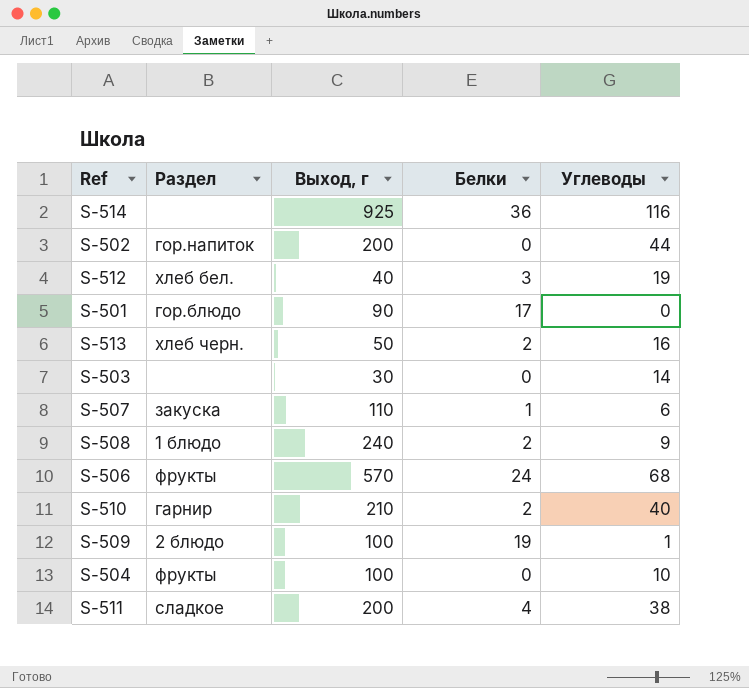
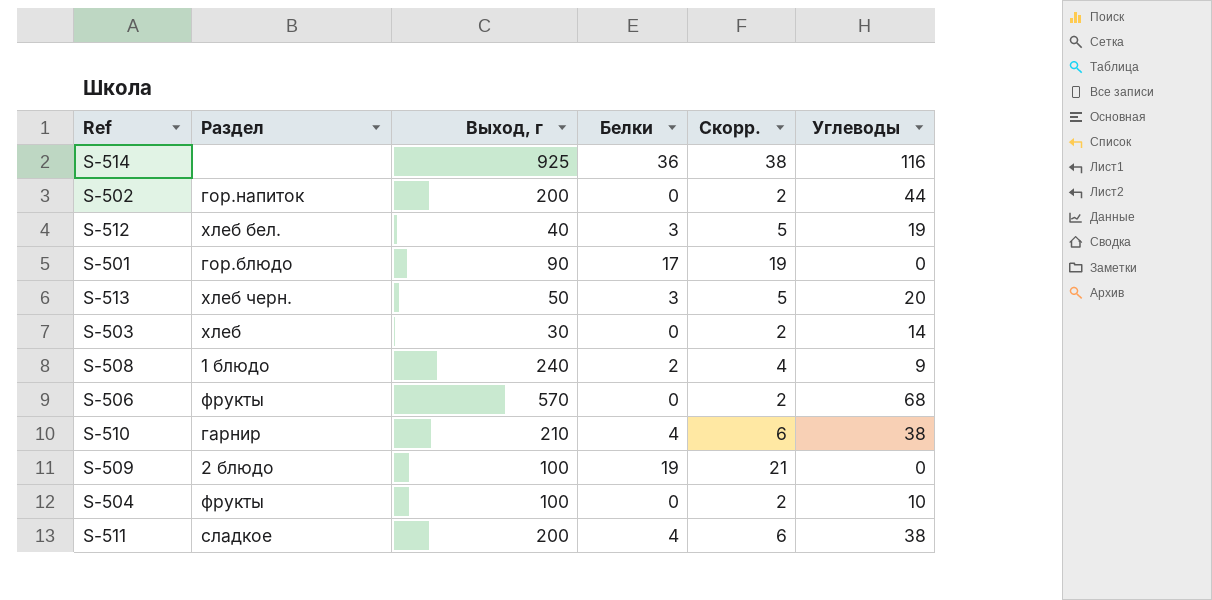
column Скорр. | formula: none -> [Белки] + 2
row S-507: закуска | 110 | 1 | 6 -> none
S-513 | Белки: 2 -> 3
S-513 | Углеводы: 16 -> 20
S-503 | Раздел: none -> хлеб
S-506 | Белки: 24 -> 0
S-510 | Белки: 2 -> 4
S-510 | Углеводы: 40 -> 38
S-509 | Углеводы: 1 -> 0

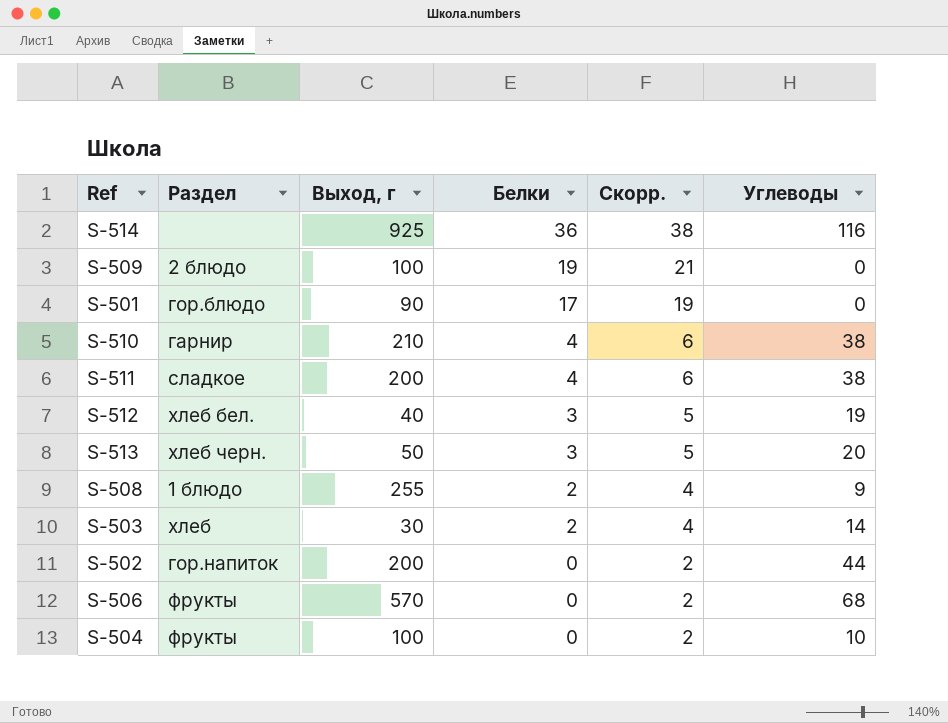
row order: none -> Белки descending
S-508 | Выход, г: 240 -> 255
S-503 | Белки: 0 -> 2
S-503 | Скорр.: 2 -> 4

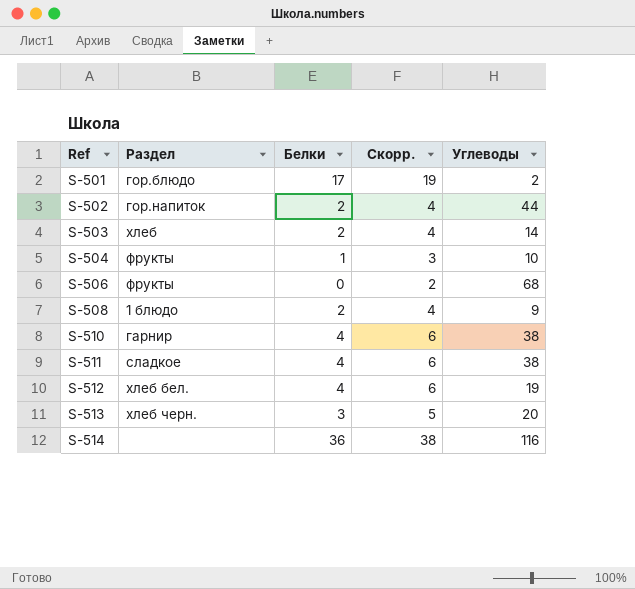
row order: Белки descending -> Ref ascending
column Выход, г | position: 3 -> none
row S-509: 2 блюдо | 100 | 19 | 21 | 0 -> none
S-501 | Углеводы: 0 -> 2
S-502 | Белки: 0 -> 2
S-502 | Скорр.: 2 -> 4
S-504 | Белки: 0 -> 1
S-504 | Скорр.: 2 -> 3
S-512 | Белки: 3 -> 4
S-512 | Скорр.: 5 -> 6

